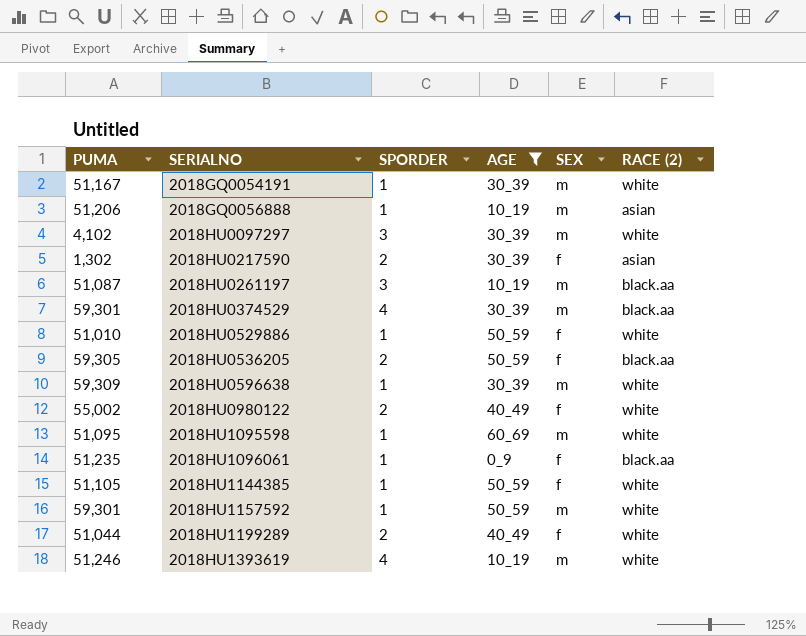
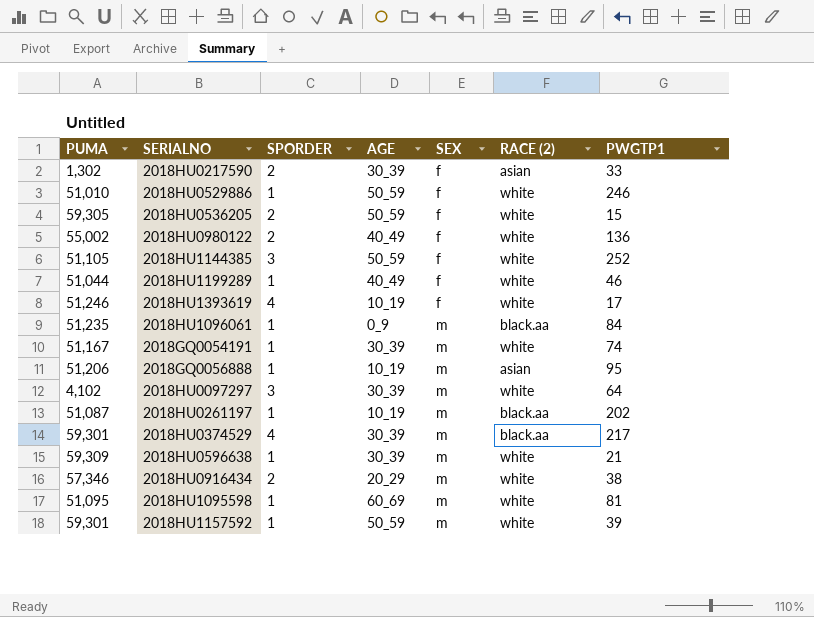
filter: AGE != 20_29 -> none
row order: SERIALNO ascending -> SEX ascending
column PWGTP1 | position: none -> 7
2018HU0536205 | RACE (2): black.aa -> white
2018HU1144385 | SPORDER: 1 -> 3
2018HU1199289 | SPORDER: 2 -> 1
2018HU1393619 | SEX: m -> f
2018HU1096061 | SEX: f -> m
2018HU0261197 | SPORDER: 3 -> 1

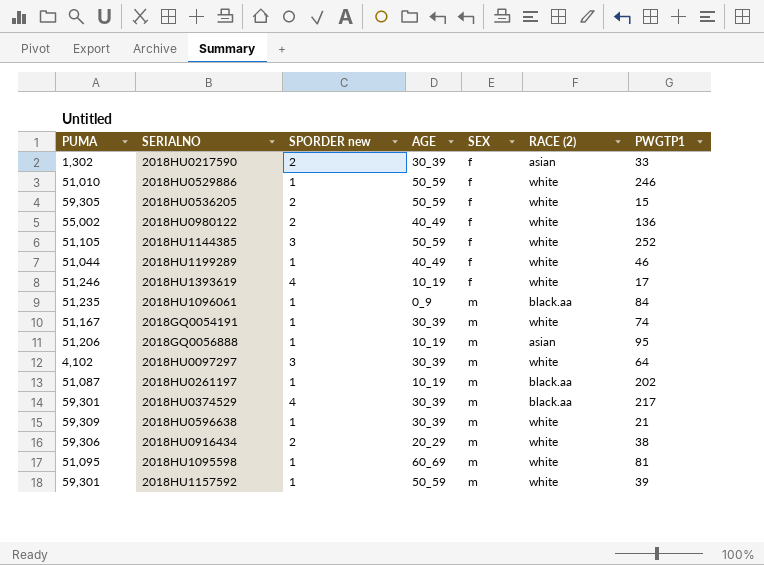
column name: SPORDER -> SPORDER new
2018HU0916434 | PUMA: 57,346 -> 59,306

